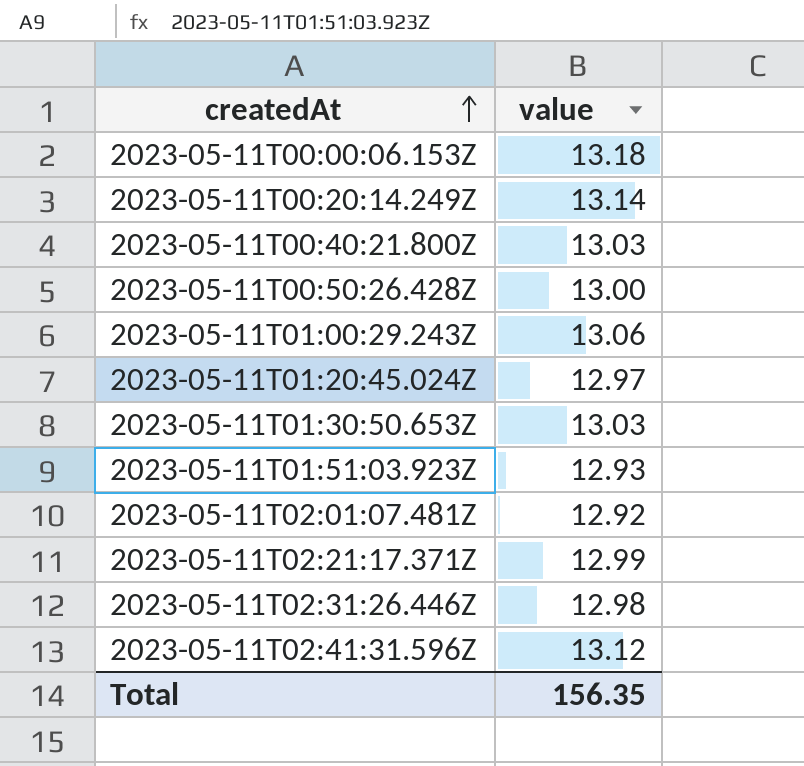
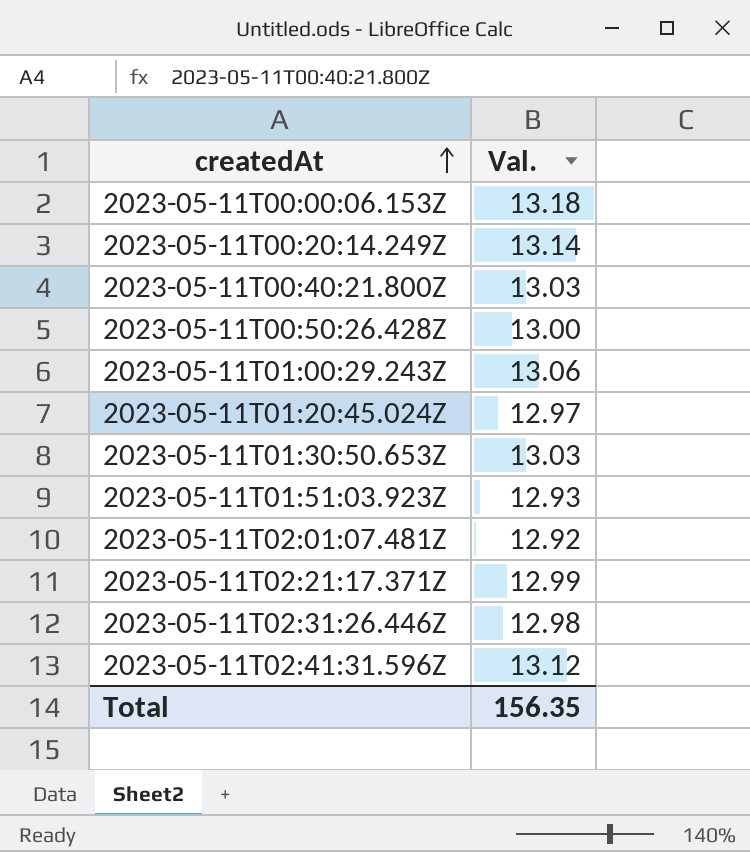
column name: value -> Val.

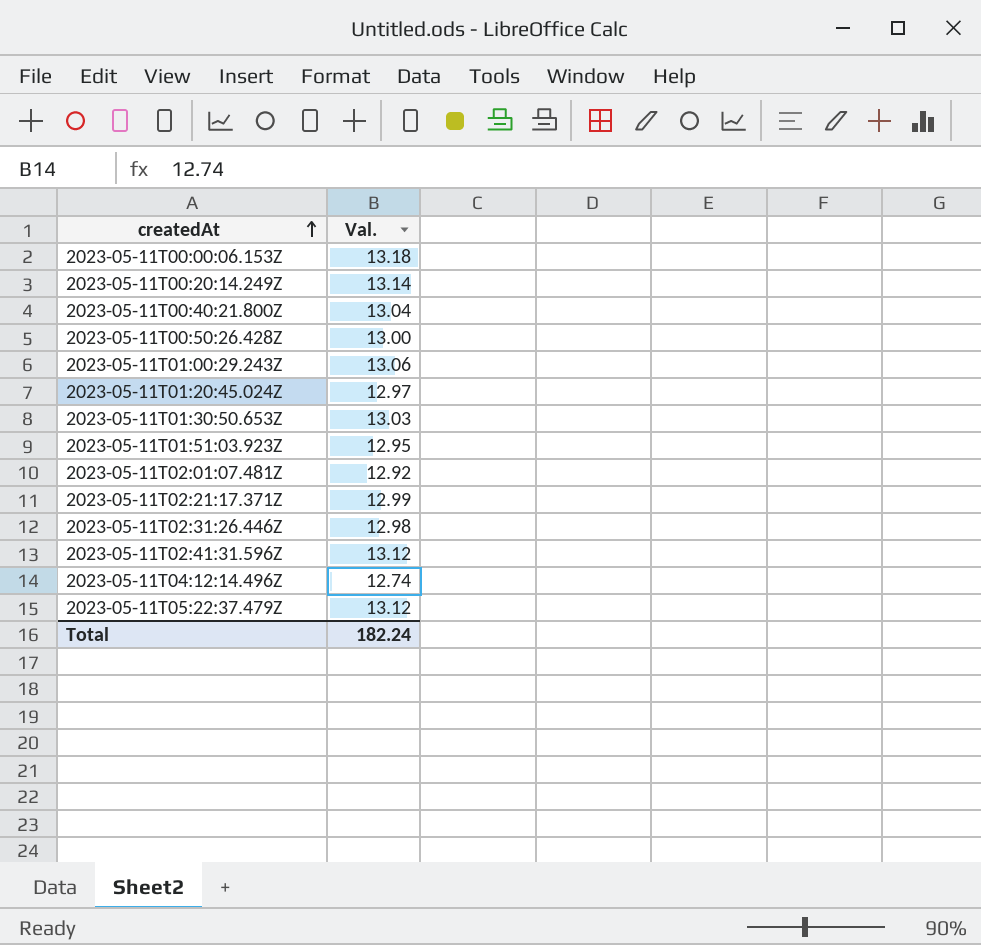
2023-05-11T00:40:21.800Z | Val.: 13.03 -> 13.04
2023-05-11T01:51:03.923Z | Val.: 12.93 -> 12.95
row 2023-05-11T04:12:14.496Z: none -> 12.74
row 2023-05-11T05:22:37.479Z: none -> 13.12
Total | Val.: 156.35 -> 182.24

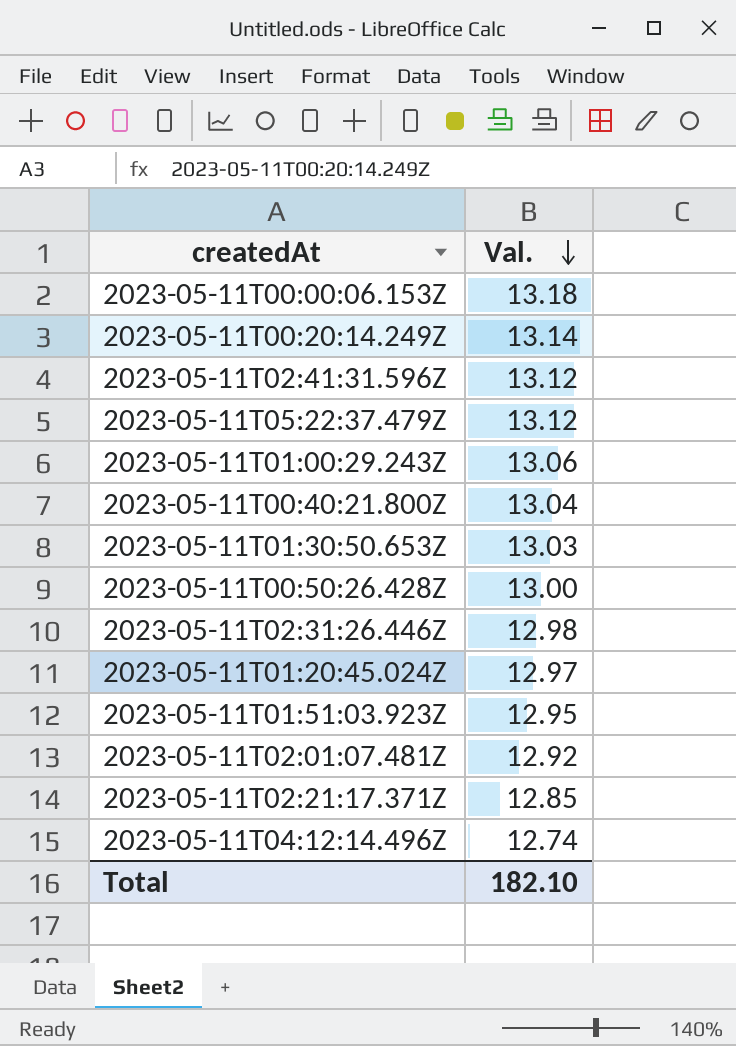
row order: createdAt ascending -> Val. descending
2023-05-11T02:21:17.371Z | Val.: 12.99 -> 12.85
Total | Val.: 182.24 -> 182.10

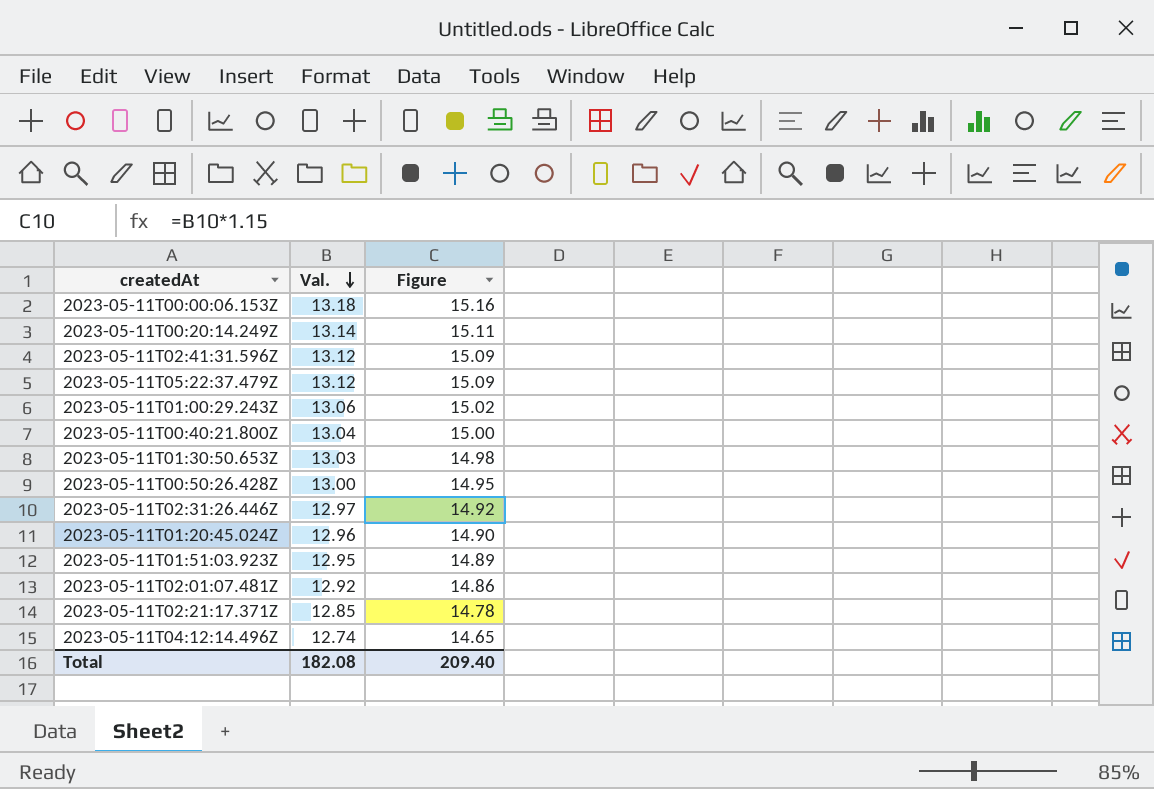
column Figure | formula: none -> [Val.] * 1.15
2023-05-11T02:31:26.446Z | Val.: 12.98 -> 12.97
2023-05-11T01:20:45.024Z | Val.: 12.97 -> 12.96
Total | Val.: 182.10 -> 182.08

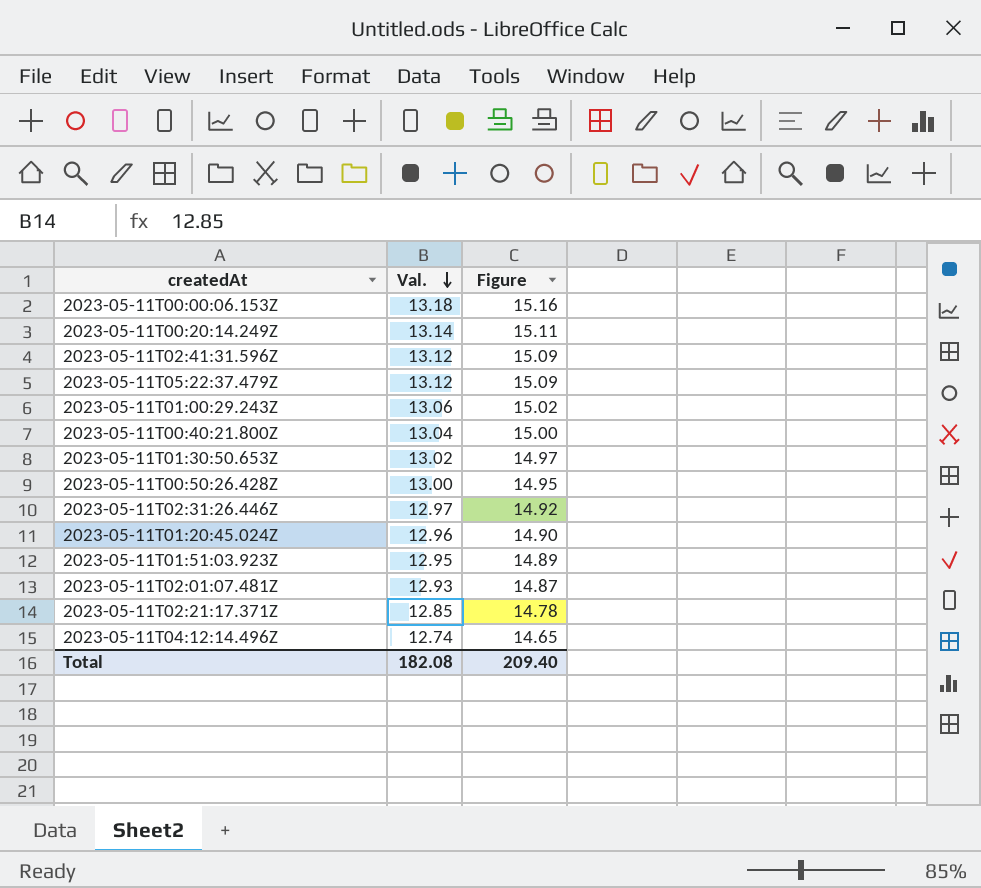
2023-05-11T01:30:50.653Z | Val.: 13.03 -> 13.02
2023-05-11T01:30:50.653Z | Figure: 14.98 -> 14.97
2023-05-11T02:01:07.481Z | Val.: 12.92 -> 12.93
2023-05-11T02:01:07.481Z | Figure: 14.86 -> 14.87

